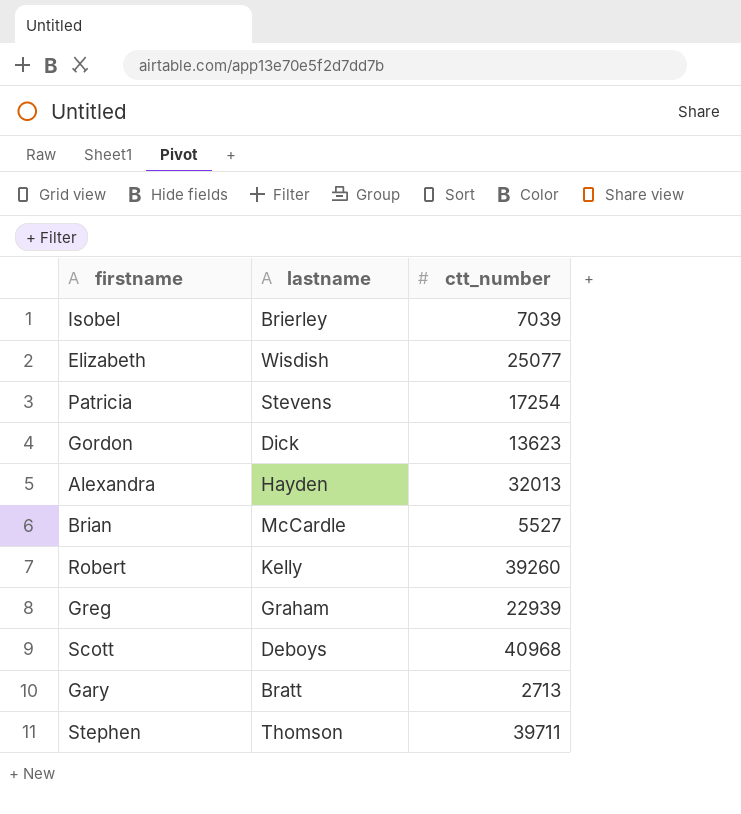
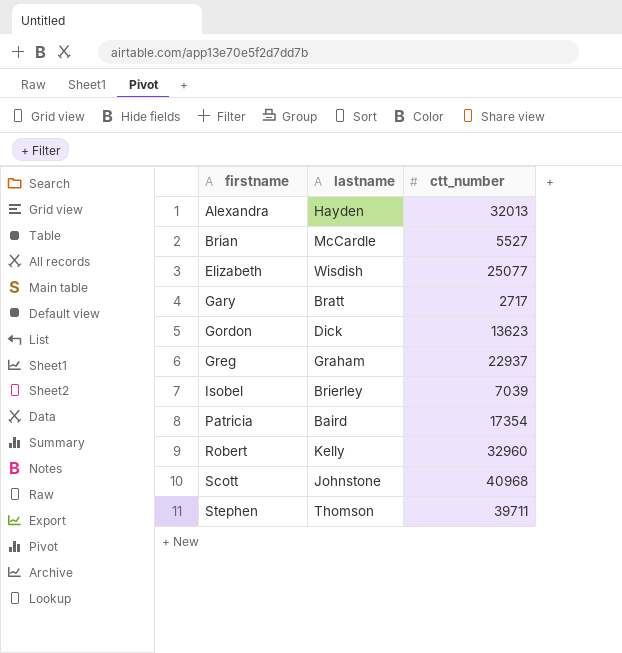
row order: none -> firstname ascending
Gary | ctt_number: 2713 -> 2717
Greg | ctt_number: 22939 -> 22937
Patricia | lastname: Stevens -> Baird
Patricia | ctt_number: 17254 -> 17354
Robert | ctt_number: 39260 -> 32960
Scott | lastname: Deboys -> Johnstone

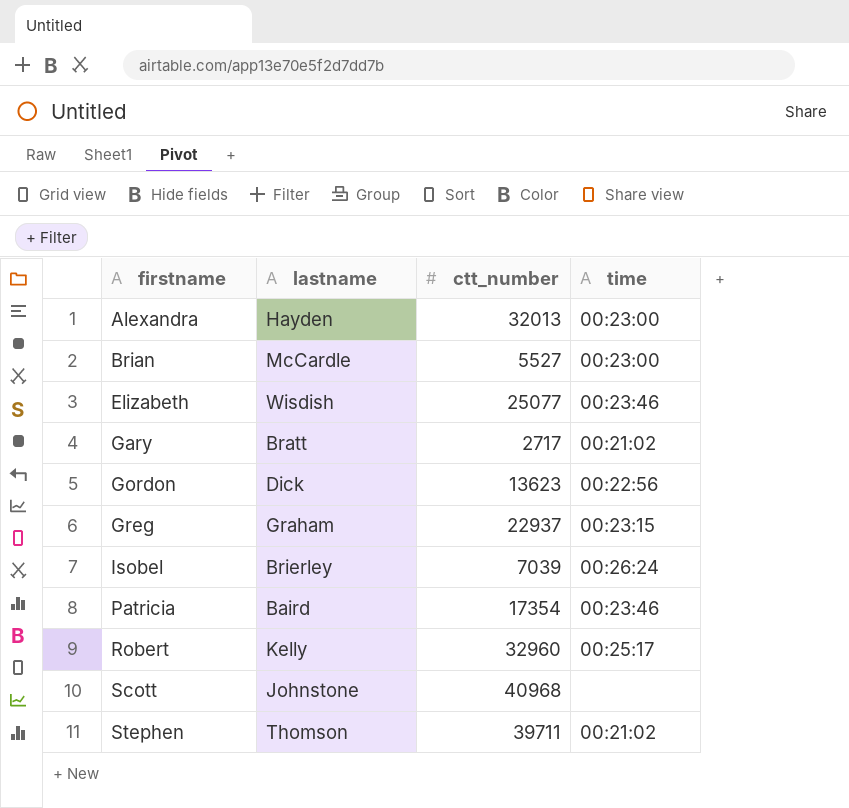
column time | position: none -> 4

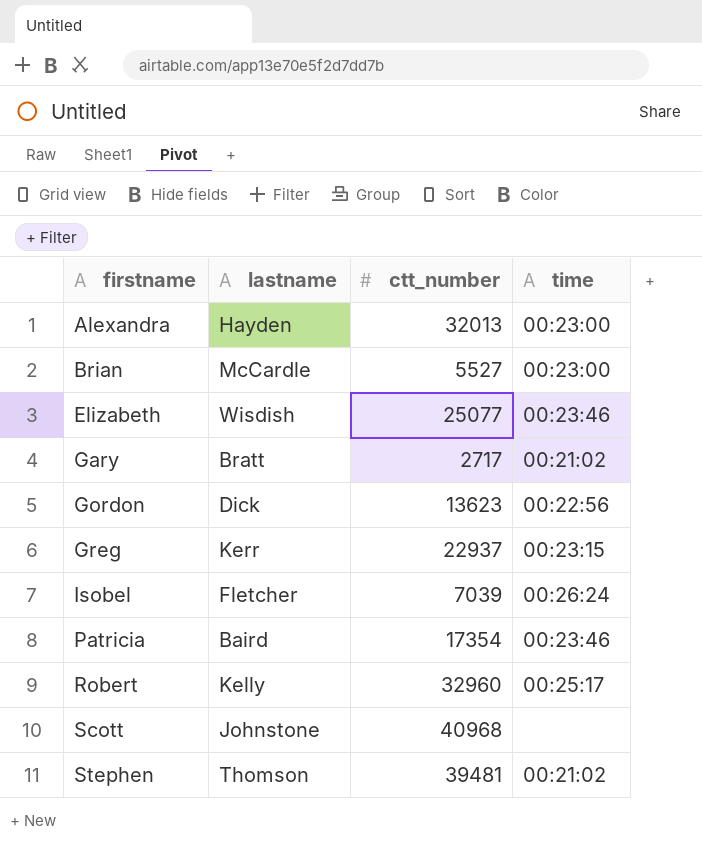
Greg | lastname: Graham -> Kerr
Isobel | lastname: Brierley -> Fletcher
Stephen | ctt_number: 39711 -> 39481

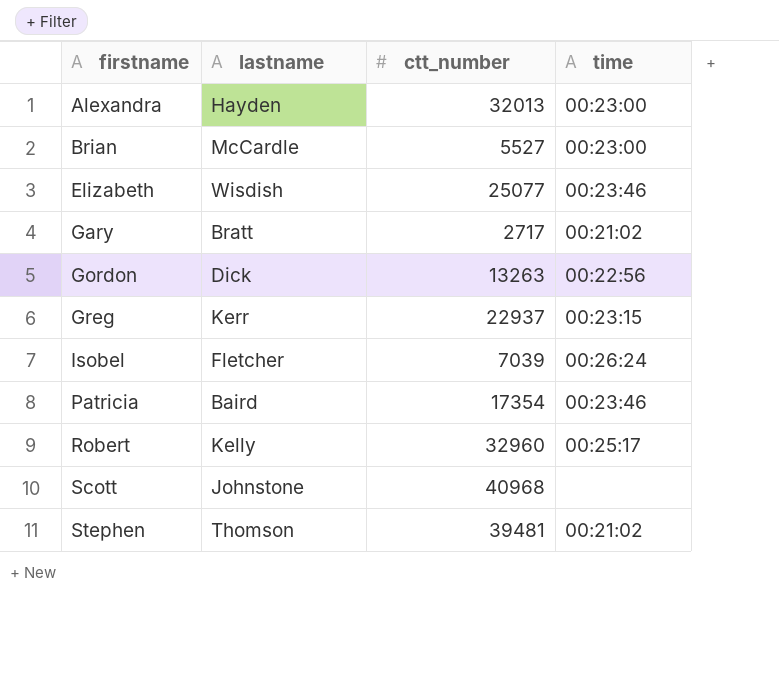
Gordon | ctt_number: 13623 -> 13263

